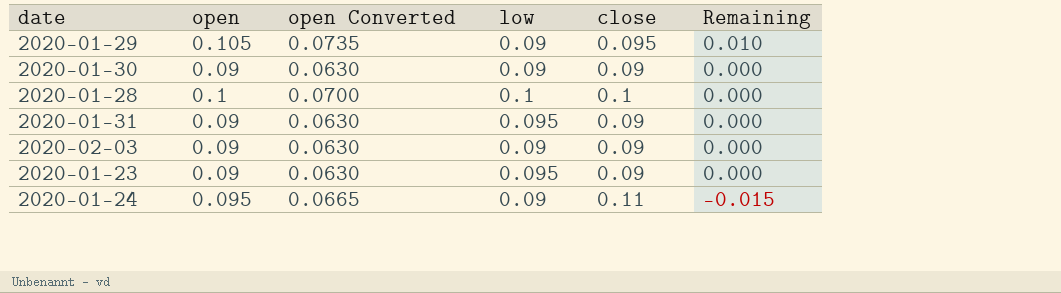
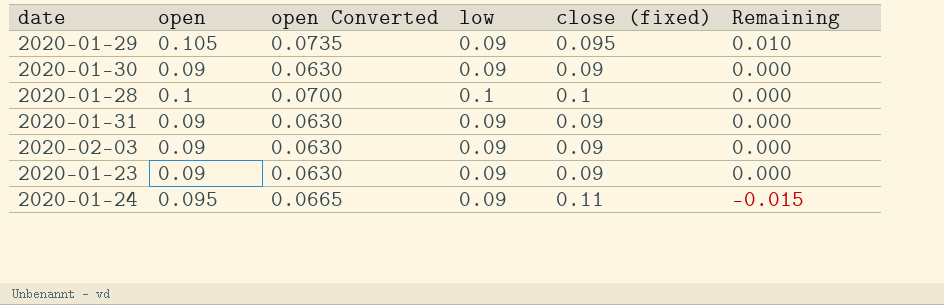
column name: close -> close (fixed)
2020-01-31 | low: 0.095 -> 0.09
2020-01-23 | low: 0.095 -> 0.09

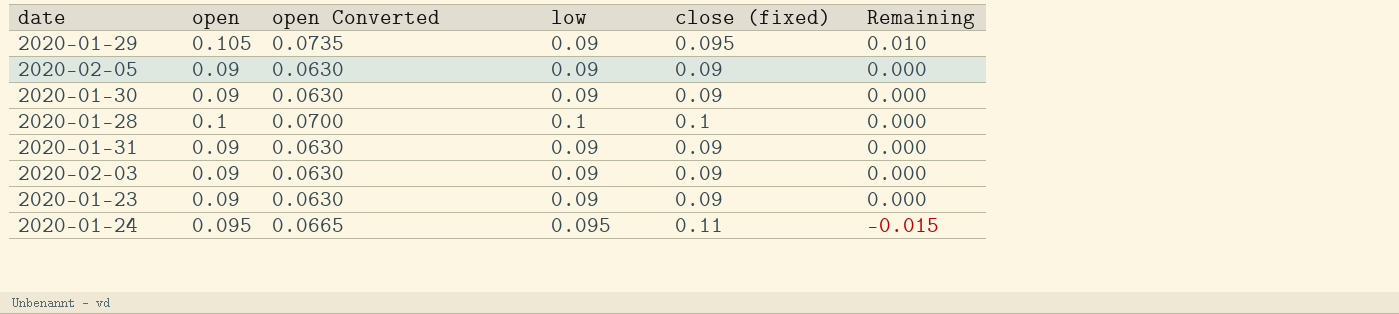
row 2020-02-05: none -> 0.09 | 0.0630 | 0.09 | 0.09 | 0.000
2020-01-24 | low: 0.09 -> 0.095

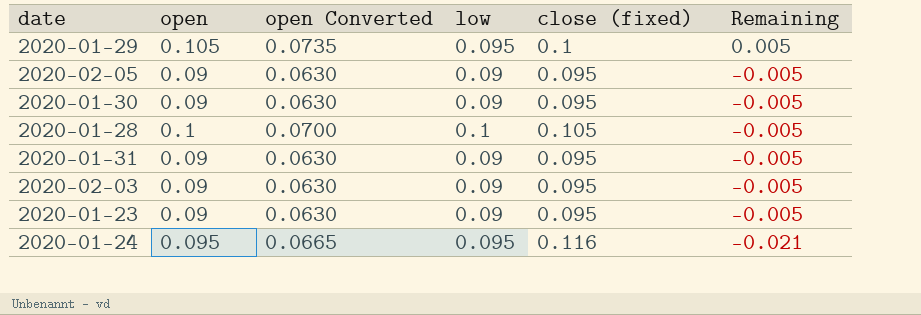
2020-01-29 | low: 0.09 -> 0.095
2020-01-29 | close (fixed): 0.095 -> 0.1
2020-01-29 | Remaining: 0.010 -> 0.005
2020-02-05 | close (fixed): 0.09 -> 0.095
2020-02-05 | Remaining: 0.000 -> -0.005
2020-01-30 | close (fixed): 0.09 -> 0.095
2020-01-30 | Remaining: 0.000 -> -0.005
2020-01-28 | close (fixed): 0.1 -> 0.105
2020-01-28 | Remaining: 0.000 -> -0.005
2020-01-31 | close (fixed): 0.09 -> 0.095
2020-01-31 | Remaining: 0.000 -> -0.005
2020-02-03 | close (fixed): 0.09 -> 0.095
2020-02-03 | Remaining: 0.000 -> -0.005
2020-01-23 | close (fixed): 0.09 -> 0.095
2020-01-23 | Remaining: 0.000 -> -0.005
2020-01-24 | close (fixed): 0.11 -> 0.116
2020-01-24 | Remaining: -0.015 -> -0.021

